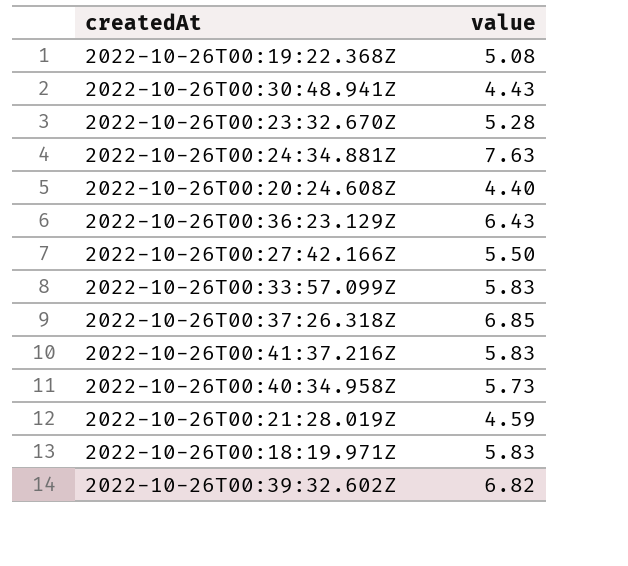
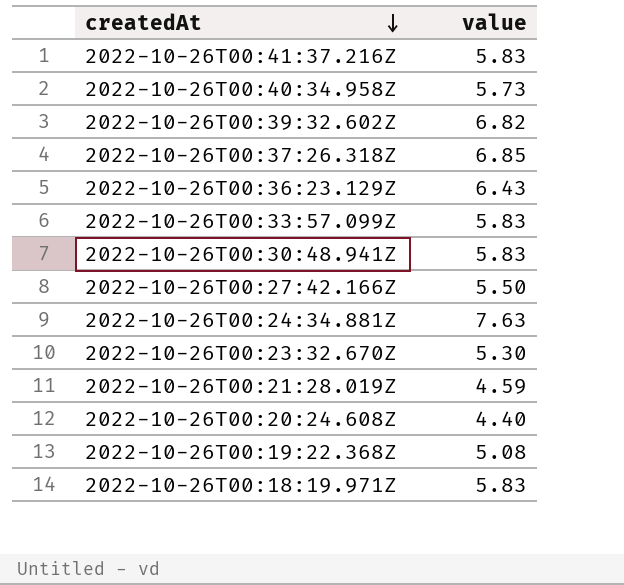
row order: none -> createdAt descending
2022-10-26T00:30:48.941Z | value: 4.43 -> 5.83
2022-10-26T00:23:32.670Z | value: 5.28 -> 5.30

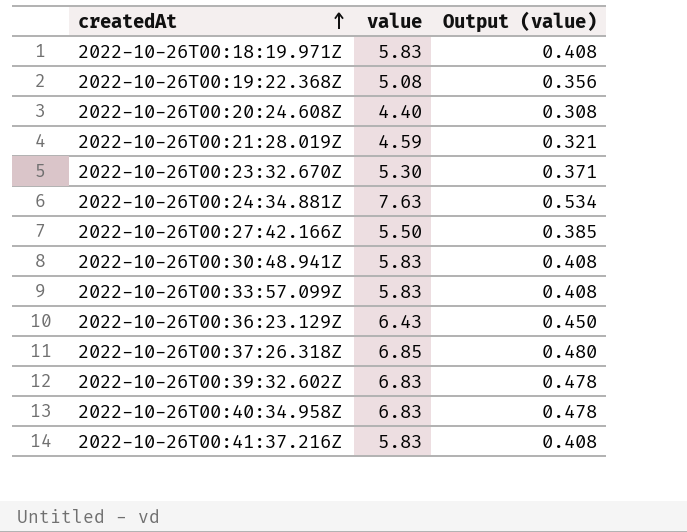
row order: createdAt descending -> createdAt ascending
column Output (value) | formula: none -> [value] * 0.07
2022-10-26T00:39:32.602Z | value: 6.82 -> 6.83
2022-10-26T00:40:34.958Z | value: 5.73 -> 6.83

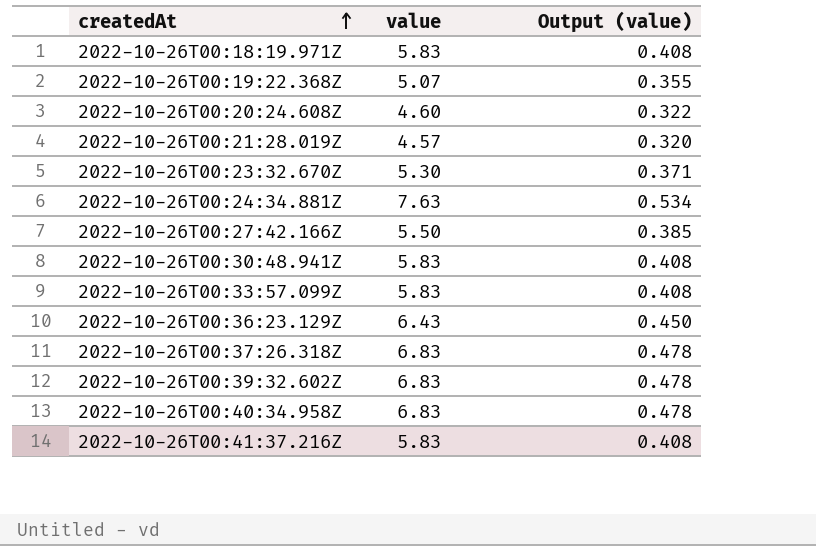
2022-10-26T00:19:22.368Z | value: 5.08 -> 5.07
2022-10-26T00:19:22.368Z | Output (value): 0.356 -> 0.355
2022-10-26T00:20:24.608Z | value: 4.40 -> 4.60
2022-10-26T00:20:24.608Z | Output (value): 0.308 -> 0.322
2022-10-26T00:21:28.019Z | value: 4.59 -> 4.57
2022-10-26T00:21:28.019Z | Output (value): 0.321 -> 0.320
2022-10-26T00:37:26.318Z | value: 6.85 -> 6.83
2022-10-26T00:37:26.318Z | Output (value): 0.480 -> 0.478

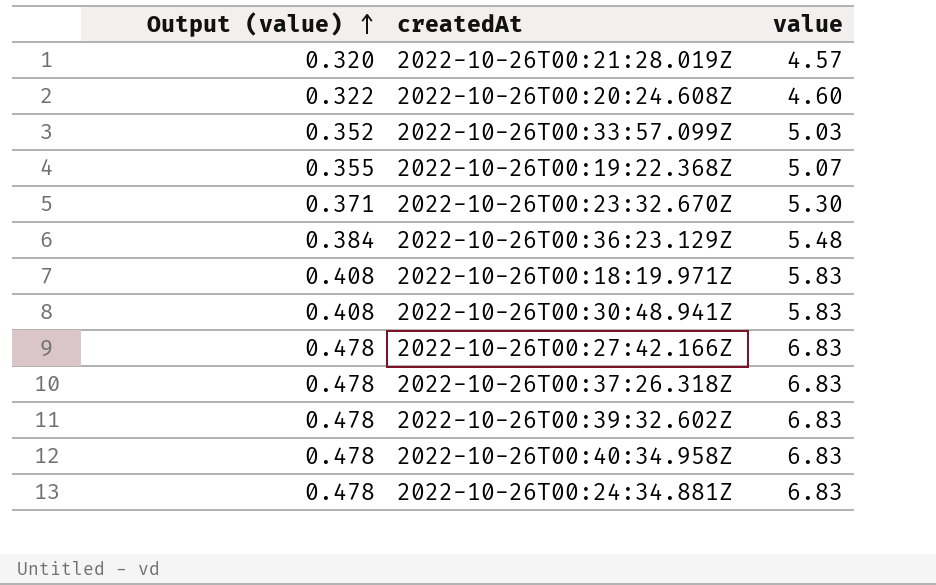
row order: createdAt ascending -> Output (value) ascending
column Output (value) | position: 3 -> 1
row 2022-10-26T00:41:37.216Z: 5.83 | 0.408 -> none
2022-10-26T00:33:57.099Z | Output (value): 0.408 -> 0.352
2022-10-26T00:33:57.099Z | value: 5.83 -> 5.03
2022-10-26T00:36:23.129Z | Output (value): 0.450 -> 0.384
2022-10-26T00:36:23.129Z | value: 6.43 -> 5.48
2022-10-26T00:27:42.166Z | Output (value): 0.385 -> 0.478
2022-10-26T00:27:42.166Z | value: 5.50 -> 6.83
2022-10-26T00:24:34.881Z | Output (value): 0.534 -> 0.478
2022-10-26T00:24:34.881Z | value: 7.63 -> 6.83

